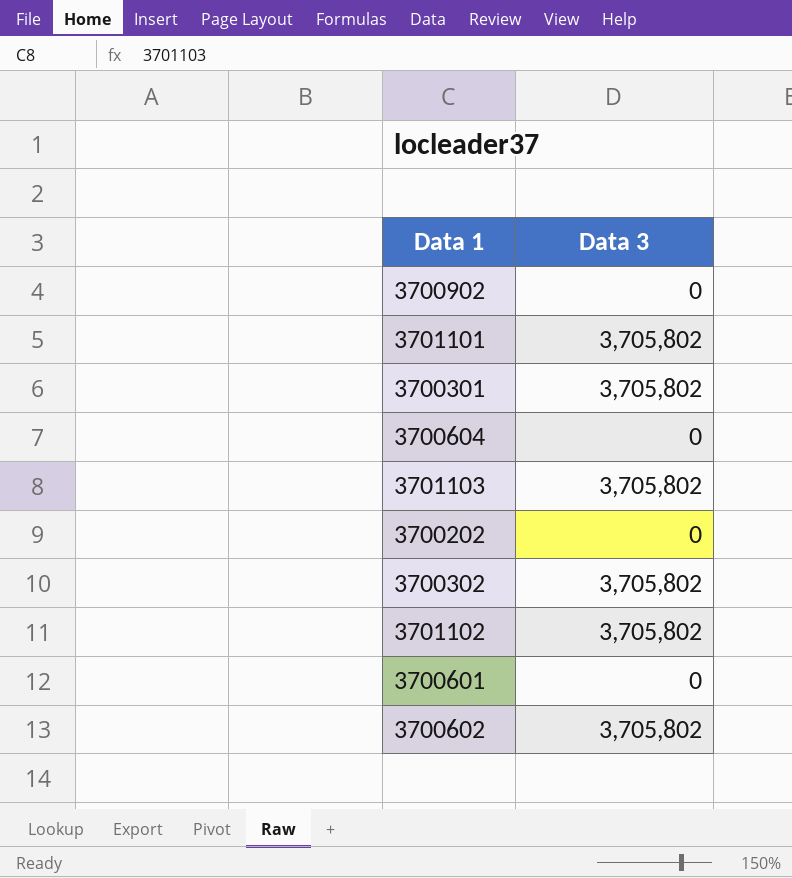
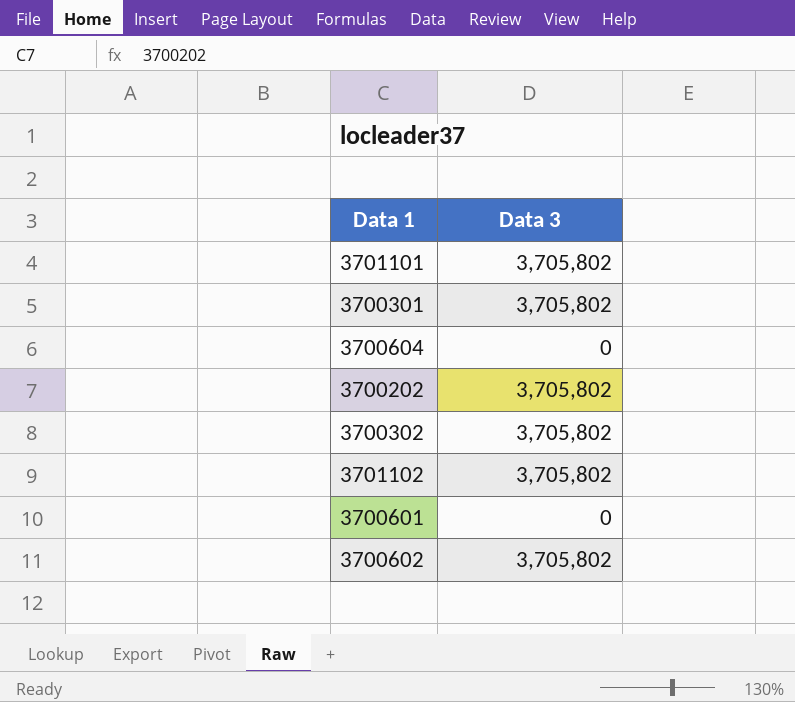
row 3700902: 0 -> none
row 3701103: 3,705,802 -> none
3700202 | Data 3: 0 -> 3,705,802

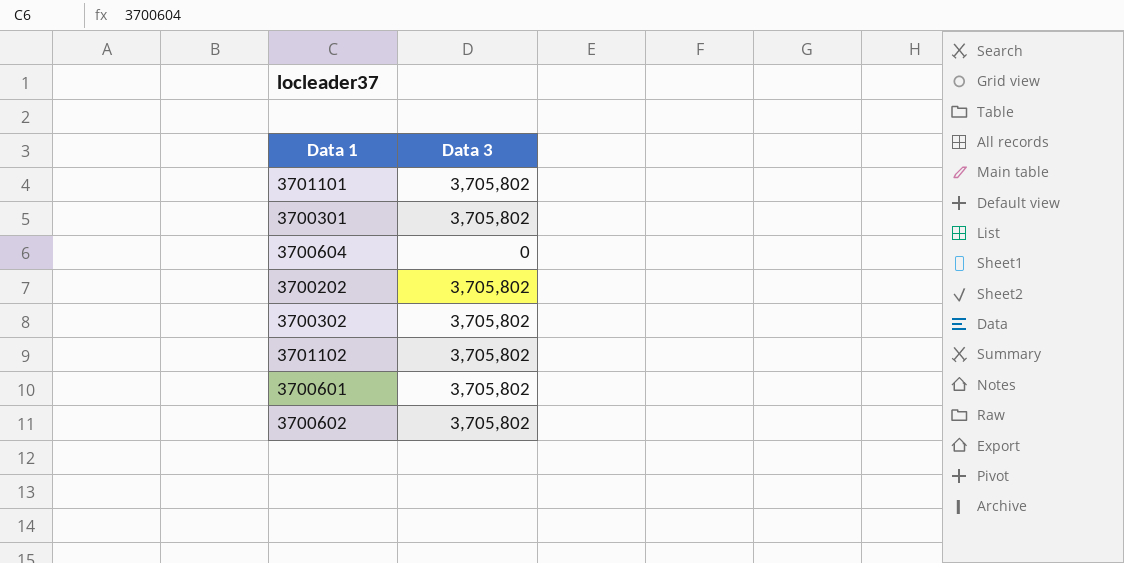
3700601 | Data 3: 0 -> 3,705,802

